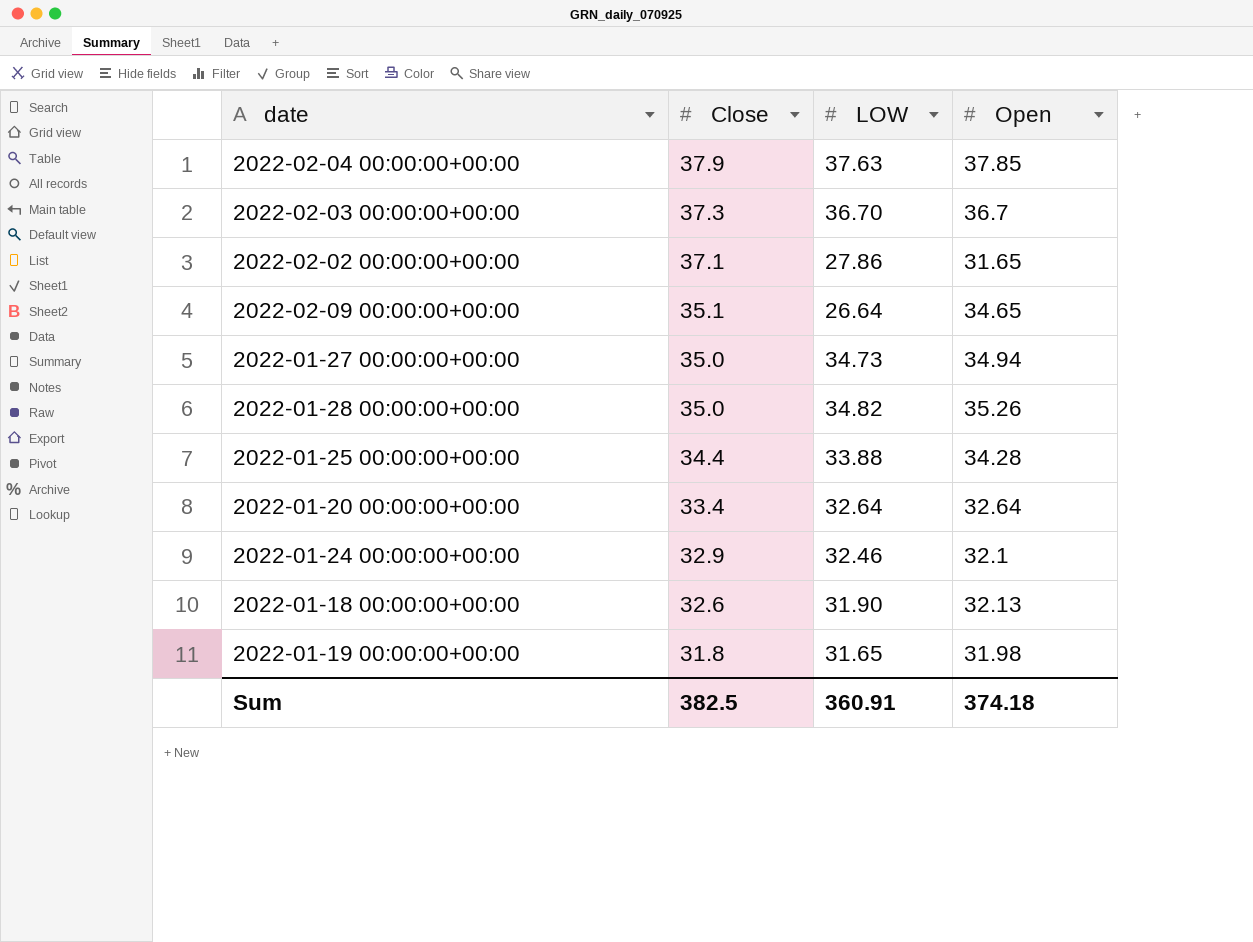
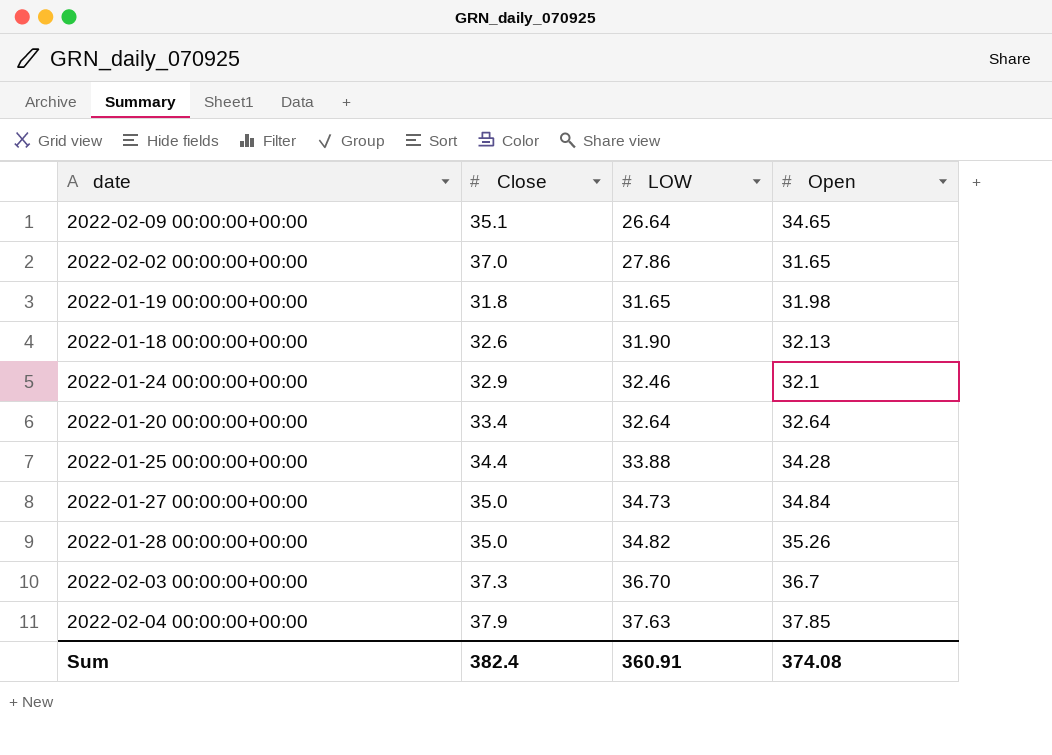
row order: Close descending -> LOW ascending
2022-02-02 00:00:00+00:00 | Close: 37.1 -> 37.0
2022-01-27 00:00:00+00:00 | Open: 34.94 -> 34.84
Sum | Close: 382.5 -> 382.4
Sum | Open: 374.18 -> 374.08

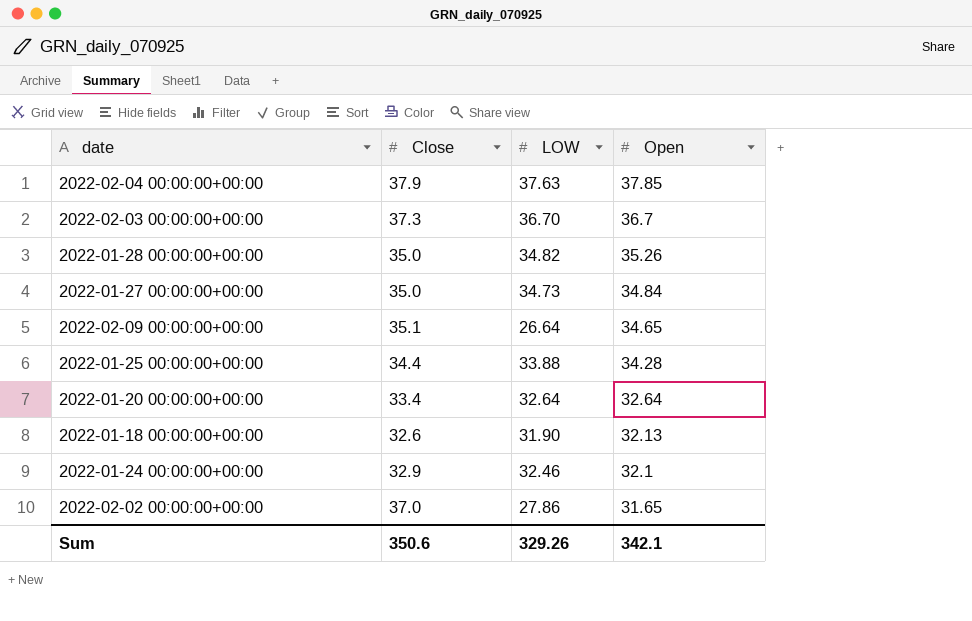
row order: LOW ascending -> Open descending
row 2022-01-19 00:00:00+00:00: 31.8 | 31.65 | 31.98 -> none
Sum | Close: 382.4 -> 350.6
Sum | LOW: 360.91 -> 329.26
Sum | Open: 374.08 -> 342.1

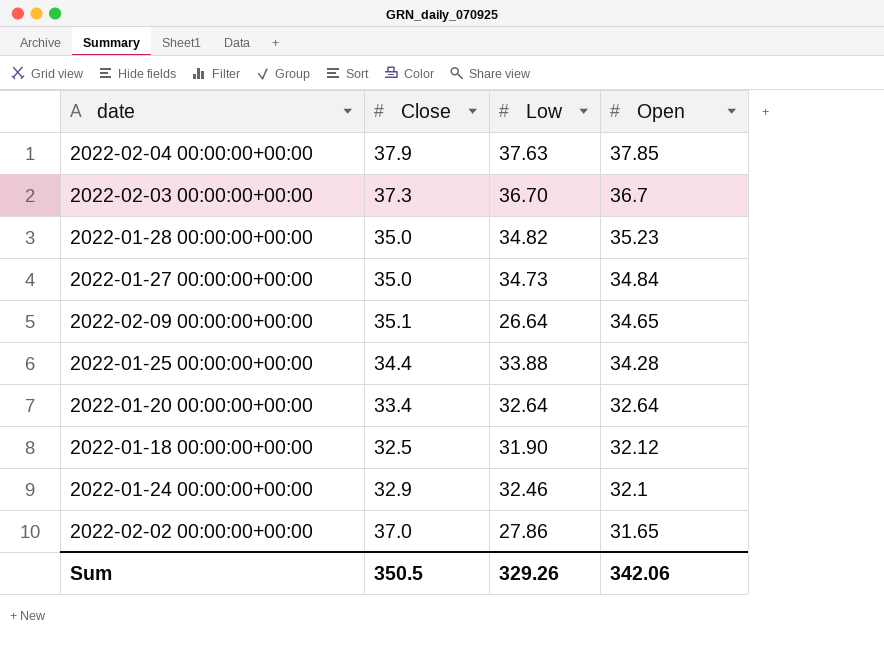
column name: LOW -> Low
2022-01-28 00:00:00+00:00 | Open: 35.26 -> 35.23
2022-01-18 00:00:00+00:00 | Close: 32.6 -> 32.5
2022-01-18 00:00:00+00:00 | Open: 32.13 -> 32.12
Sum | Close: 350.6 -> 350.5
Sum | Open: 342.1 -> 342.06

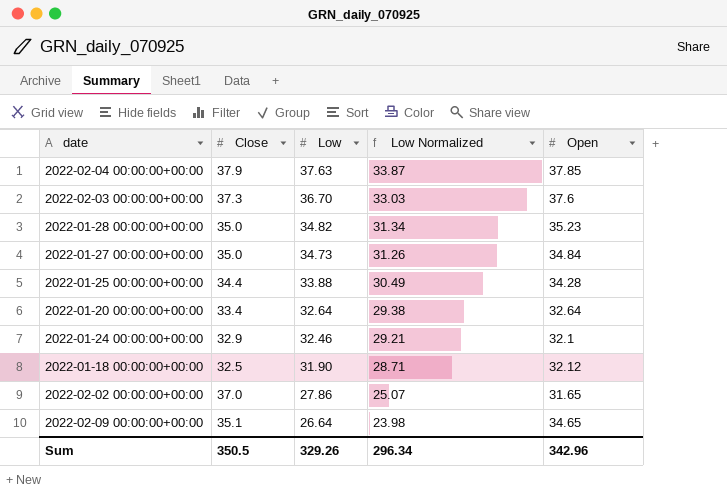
row order: Open descending -> Low descending
column Low Normalized | formula: none -> [Low] * 0.9
2022-02-03 00:00:00+00:00 | Open: 36.7 -> 37.6
Sum | Open: 342.06 -> 342.96

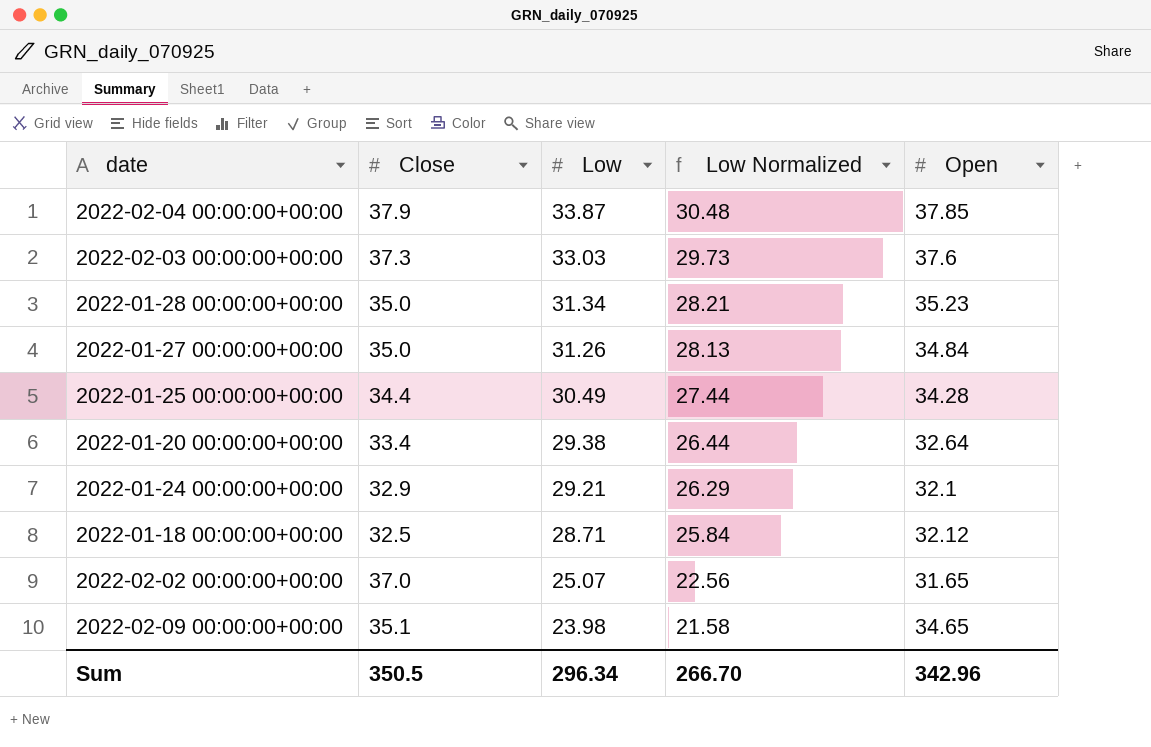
2022-02-04 00:00:00+00:00 | Low: 37.63 -> 33.87
2022-02-04 00:00:00+00:00 | Low Normalized: 33.87 -> 30.48
2022-02-03 00:00:00+00:00 | Low: 36.70 -> 33.03
2022-02-03 00:00:00+00:00 | Low Normalized: 33.03 -> 29.73
2022-01-28 00:00:00+00:00 | Low: 34.82 -> 31.34
2022-01-28 00:00:00+00:00 | Low Normalized: 31.34 -> 28.21
2022-01-27 00:00:00+00:00 | Low: 34.73 -> 31.26
2022-01-27 00:00:00+00:00 | Low Normalized: 31.26 -> 28.13
2022-01-25 00:00:00+00:00 | Low: 33.88 -> 30.49
2022-01-25 00:00:00+00:00 | Low Normalized: 30.49 -> 27.44
2022-01-20 00:00:00+00:00 | Low: 32.64 -> 29.38
2022-01-20 00:00:00+00:00 | Low Normalized: 29.38 -> 26.44
2022-01-24 00:00:00+00:00 | Low: 32.46 -> 29.21
2022-01-24 00:00:00+00:00 | Low Normalized: 29.21 -> 26.29
2022-01-18 00:00:00+00:00 | Low: 31.90 -> 28.71
2022-01-18 00:00:00+00:00 | Low Normalized: 28.71 -> 25.84
2022-02-02 00:00:00+00:00 | Low: 27.86 -> 25.07
2022-02-02 00:00:00+00:00 | Low Normalized: 25.07 -> 22.56
2022-02-09 00:00:00+00:00 | Low: 26.64 -> 23.98
2022-02-09 00:00:00+00:00 | Low Normalized: 23.98 -> 21.58
Sum | Low: 329.26 -> 296.34
Sum | Low Normalized: 296.34 -> 266.70

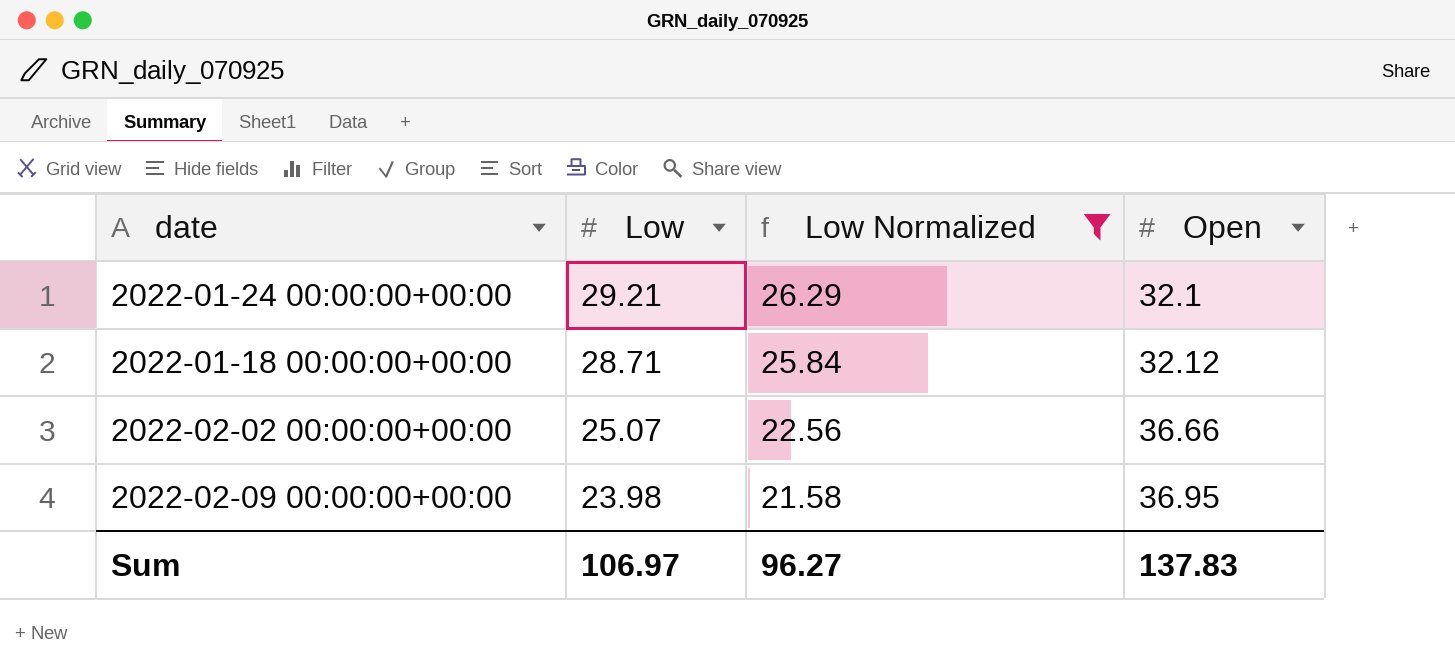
filter: none -> Low Normalized <= 26.29
column Close | position: 2 -> none
2022-02-02 00:00:00+00:00 | Open: 31.65 -> 36.66
2022-02-09 00:00:00+00:00 | Open: 34.65 -> 36.95
Sum | Low: 296.34 -> 106.97
Sum | Low Normalized: 266.70 -> 96.27
Sum | Open: 342.96 -> 137.83

